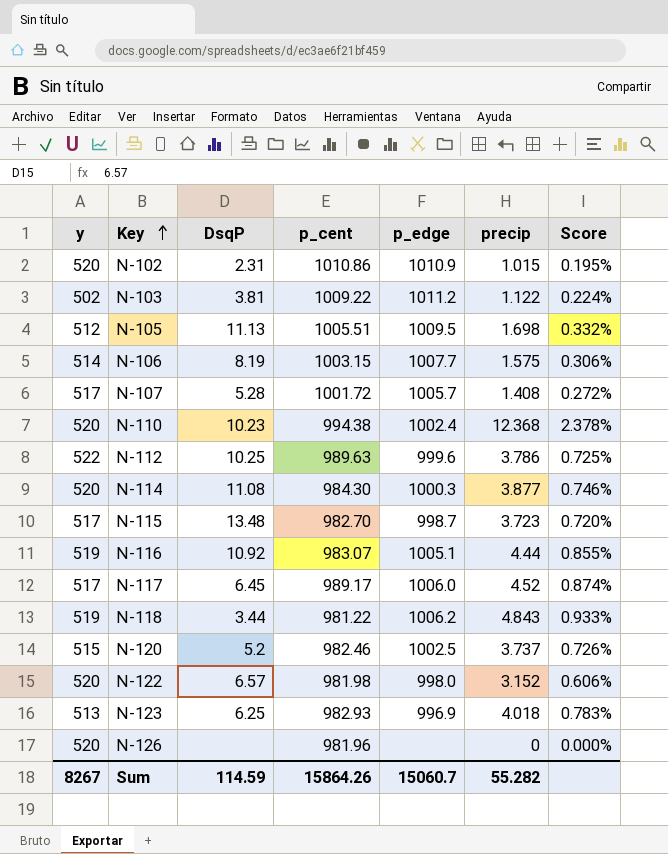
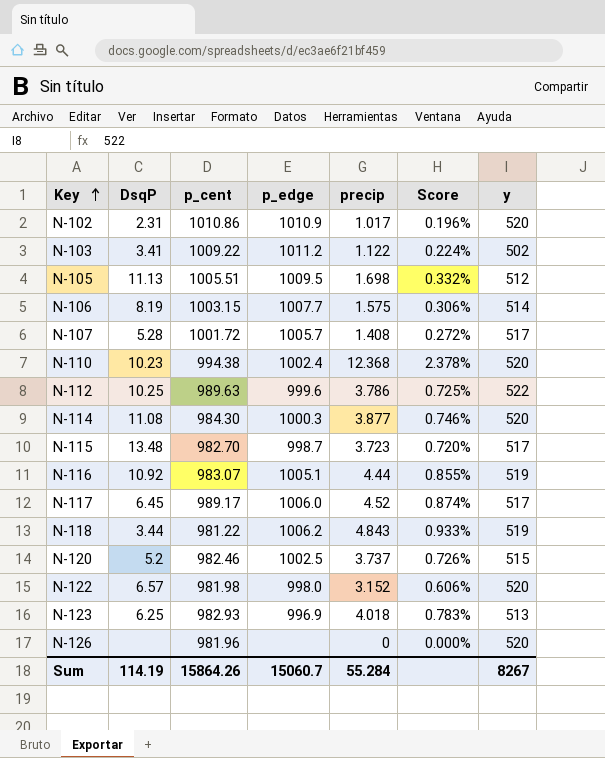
column y | position: 1 -> 7
N-102 | precip: 1.015 -> 1.017
N-102 | Score: 0.195% -> 0.196%
N-103 | DsqP: 3.81 -> 3.41
Sum | DsqP: 114.59 -> 114.19
Sum | precip: 55.282 -> 55.284

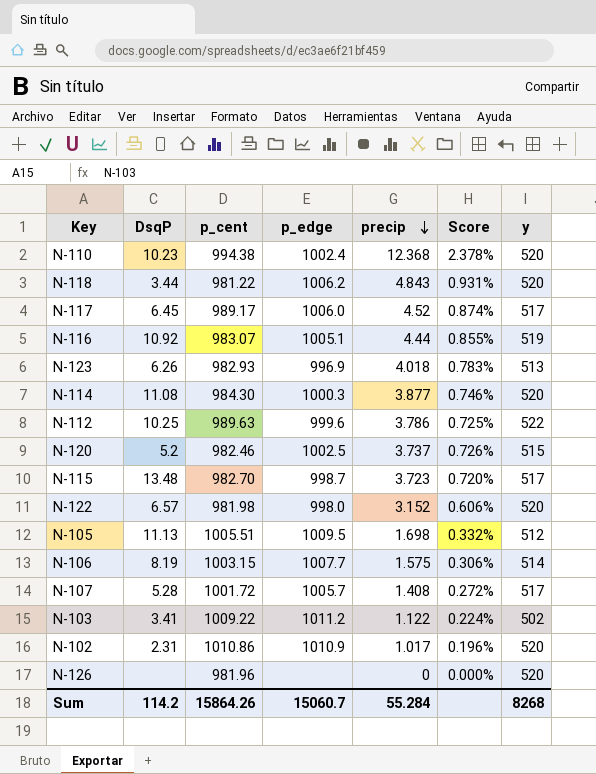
row order: Key ascending -> precip descending
N-118 | Score: 0.933% -> 0.931%
N-118 | y: 519 -> 520
N-123 | DsqP: 6.25 -> 6.26
Sum | DsqP: 114.19 -> 114.2
Sum | y: 8267 -> 8268

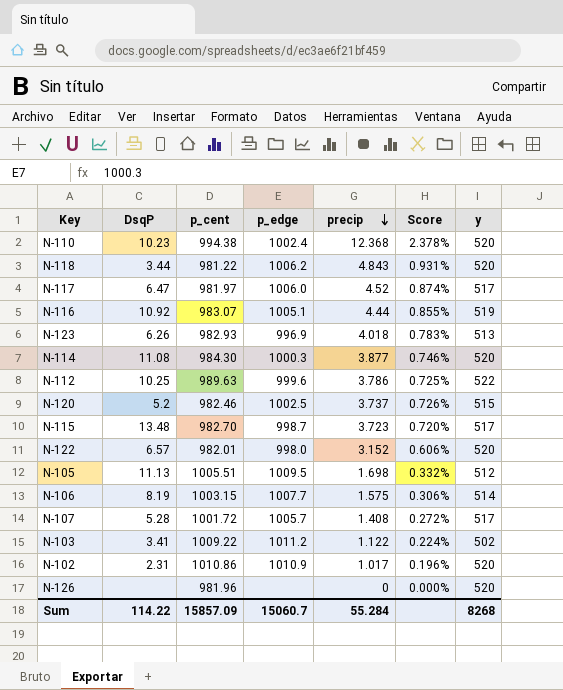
N-117 | DsqP: 6.45 -> 6.47
N-117 | p_cent: 989.17 -> 981.97
N-122 | p_cent: 981.98 -> 982.01
Sum | DsqP: 114.2 -> 114.22
Sum | p_cent: 15864.26 -> 15857.09

